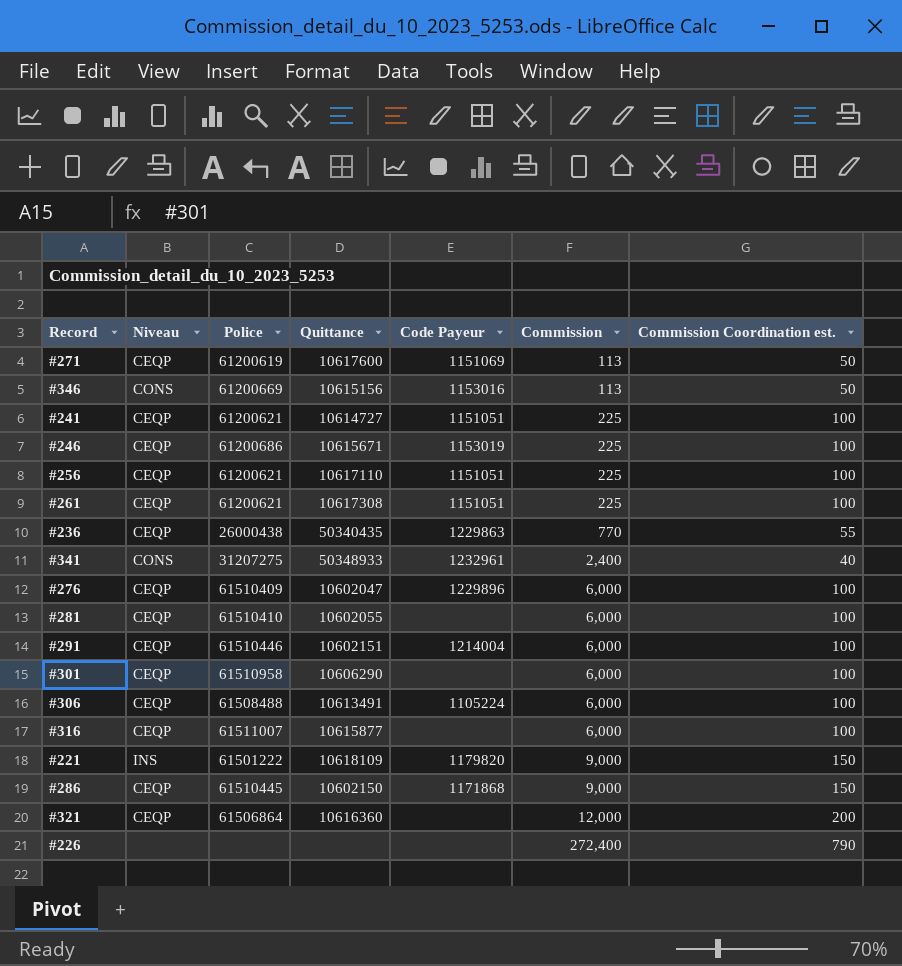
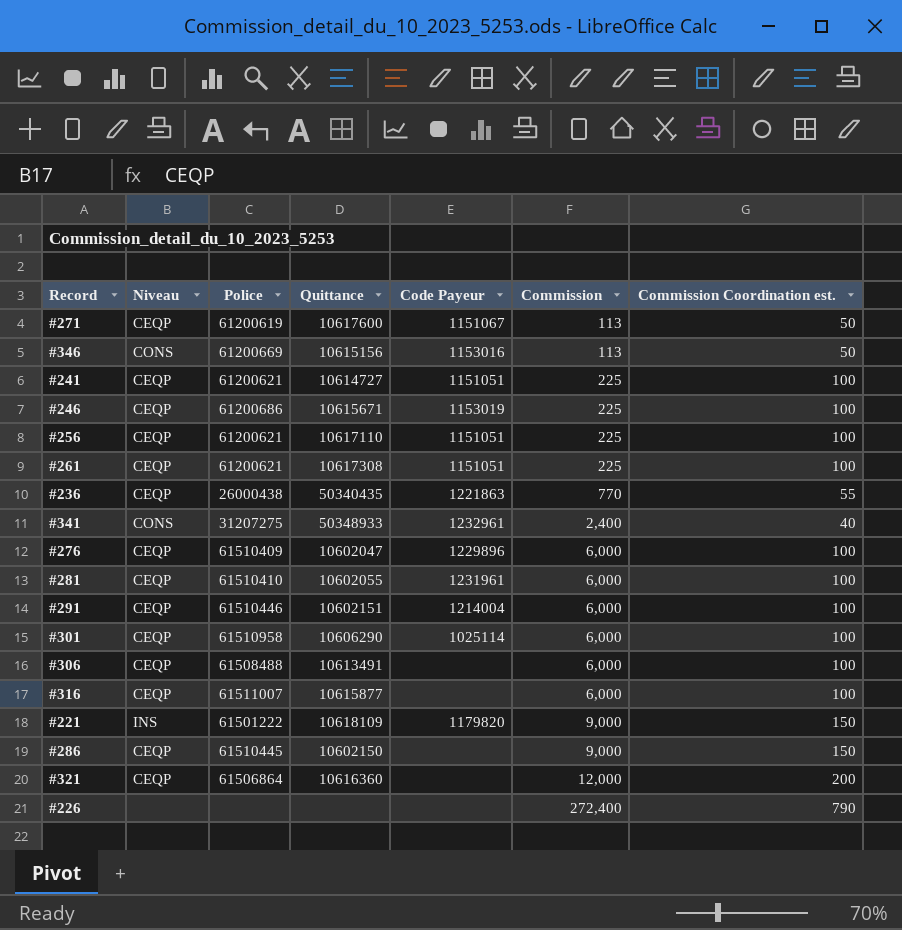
#271 | Code Payeur: 1151069 -> 1151067
#236 | Code Payeur: 1229863 -> 1221863
#281 | Code Payeur: none -> 1231961
#301 | Code Payeur: none -> 1025114
#306 | Code Payeur: 1105224 -> none
#286 | Code Payeur: 1171868 -> none

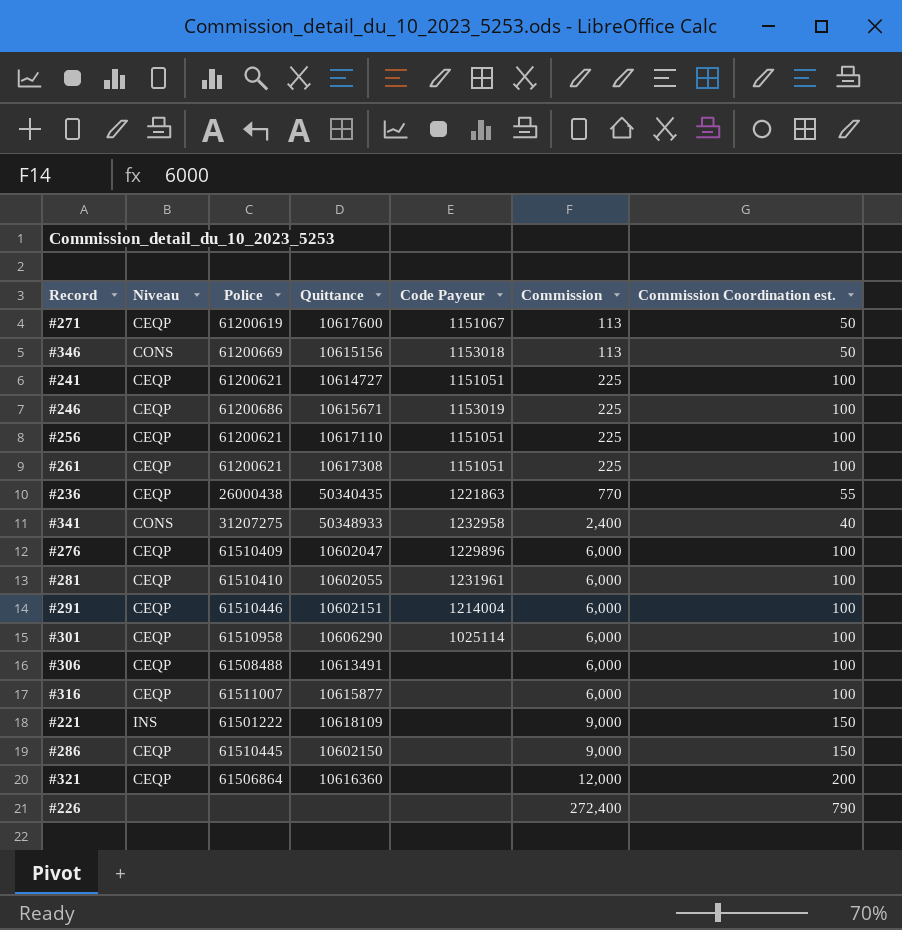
#346 | Code Payeur: 1153016 -> 1153018
#341 | Code Payeur: 1232961 -> 1232958
#221 | Code Payeur: 1179820 -> none

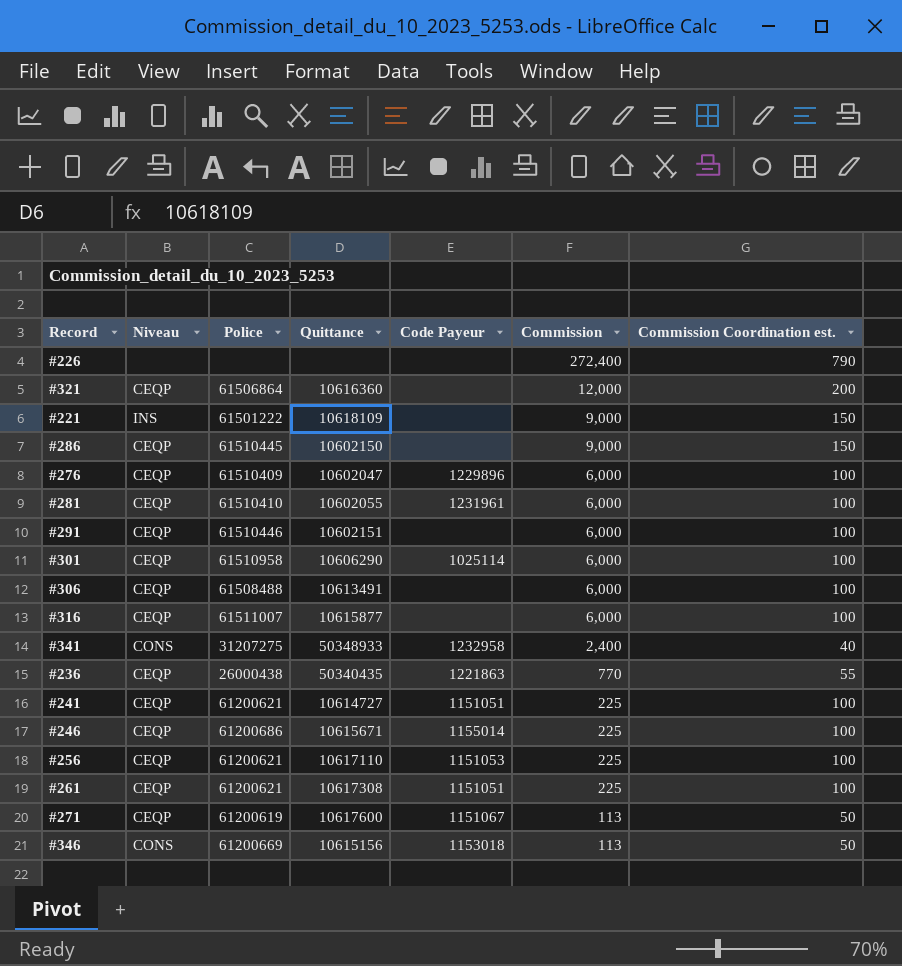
row order: Commission ascending -> Commission descending
#291 | Code Payeur: 1214004 -> none
#246 | Code Payeur: 1153019 -> 1155014
#256 | Code Payeur: 1151051 -> 1151053

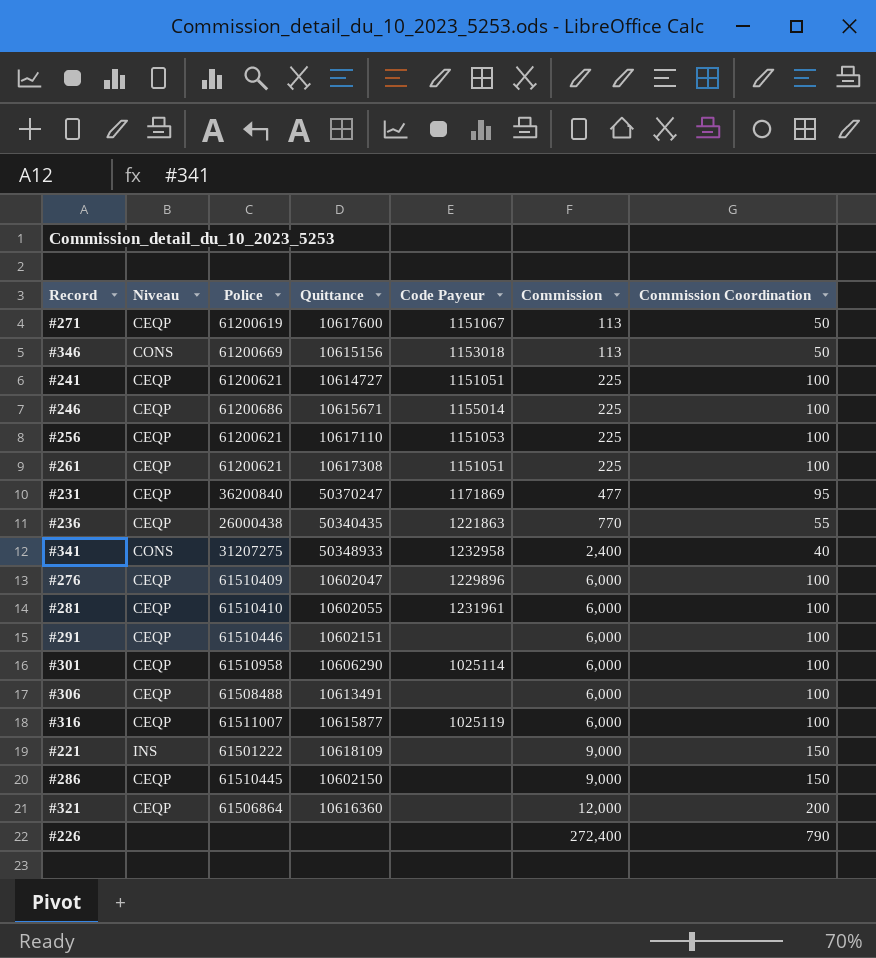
row order: Commission descending -> Commission ascending
column name: Commission Coordination est. -> Commission Coordination
row #231: none -> CEQP | 36200840 | 50370247 | 1171869 | 477 | 95
#316 | Code Payeur: none -> 1025119

